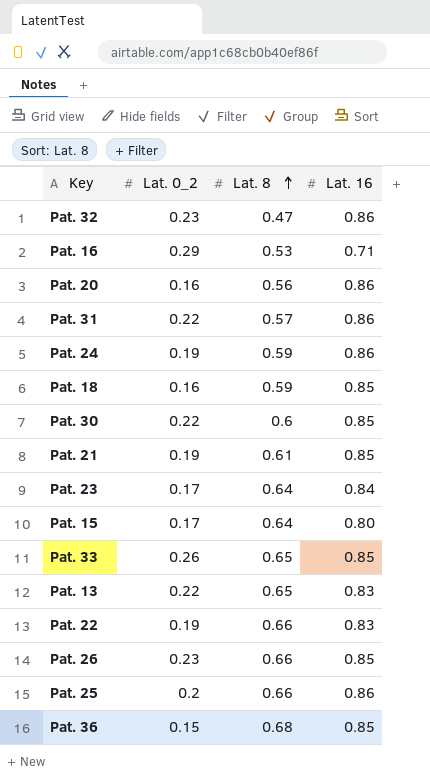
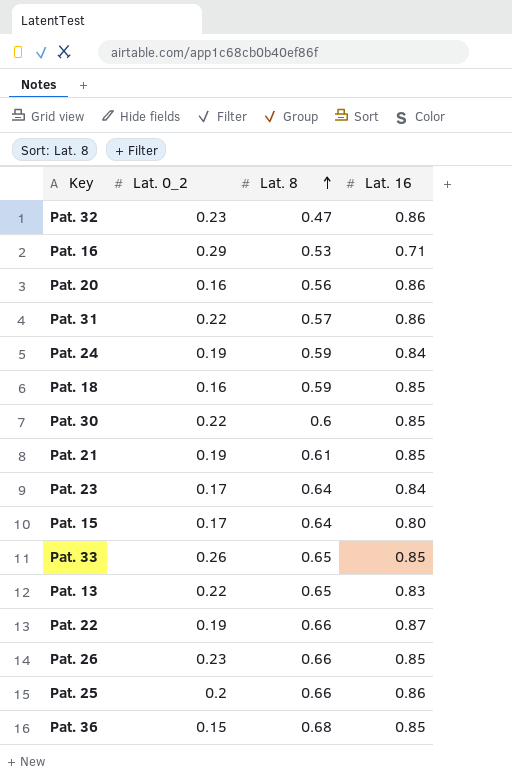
Pat. 24 | Lat. 16: 0.86 -> 0.84
Pat. 22 | Lat. 16: 0.83 -> 0.87

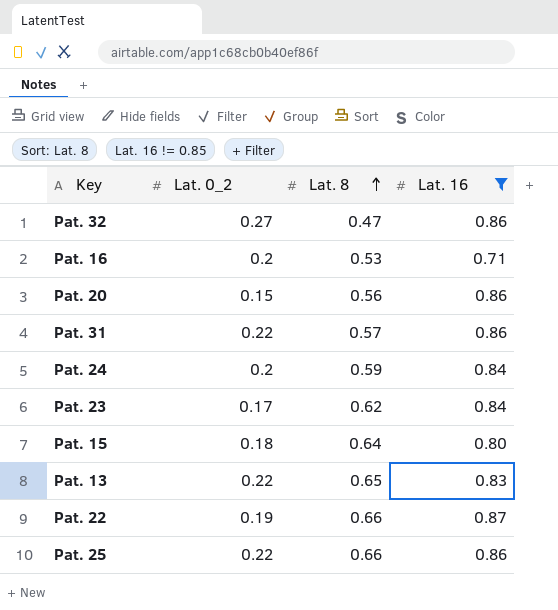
filter: none -> Lat. 16 != 0.85
Pat. 32 | Lat. 0_2: 0.23 -> 0.27
Pat. 16 | Lat. 0_2: 0.29 -> 0.2
Pat. 20 | Lat. 0_2: 0.16 -> 0.15
Pat. 24 | Lat. 0_2: 0.19 -> 0.2
Pat. 23 | Lat. 8: 0.64 -> 0.62
Pat. 15 | Lat. 0_2: 0.17 -> 0.18
Pat. 25 | Lat. 0_2: 0.2 -> 0.22

